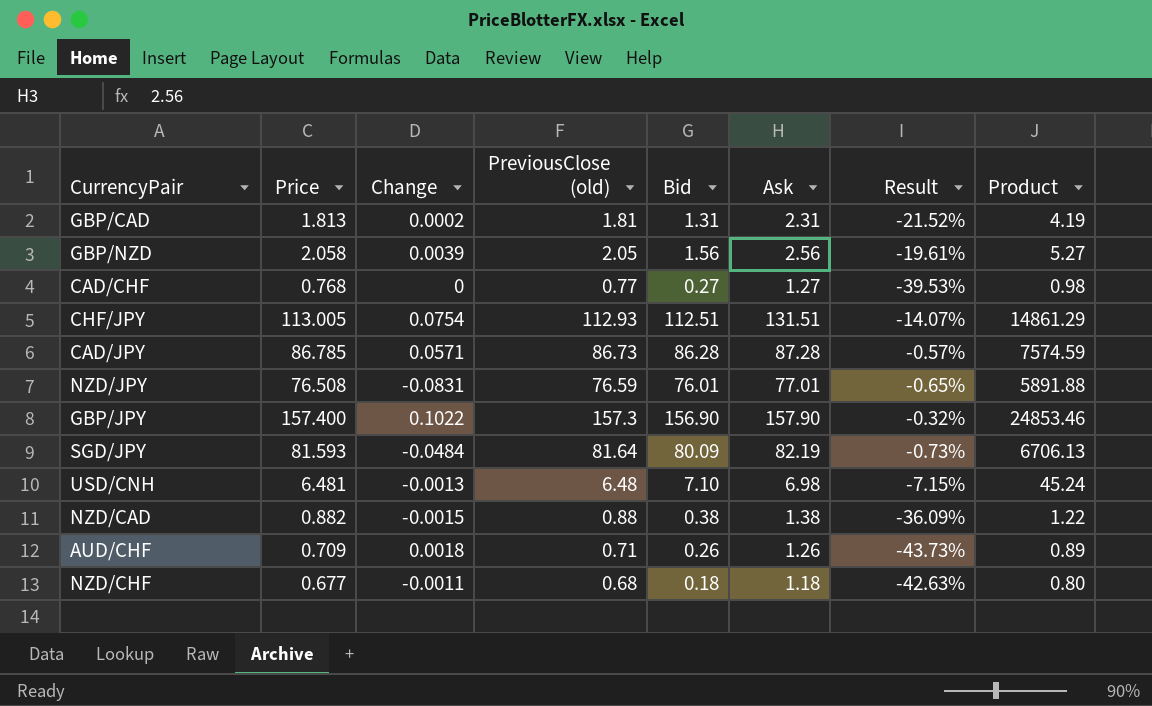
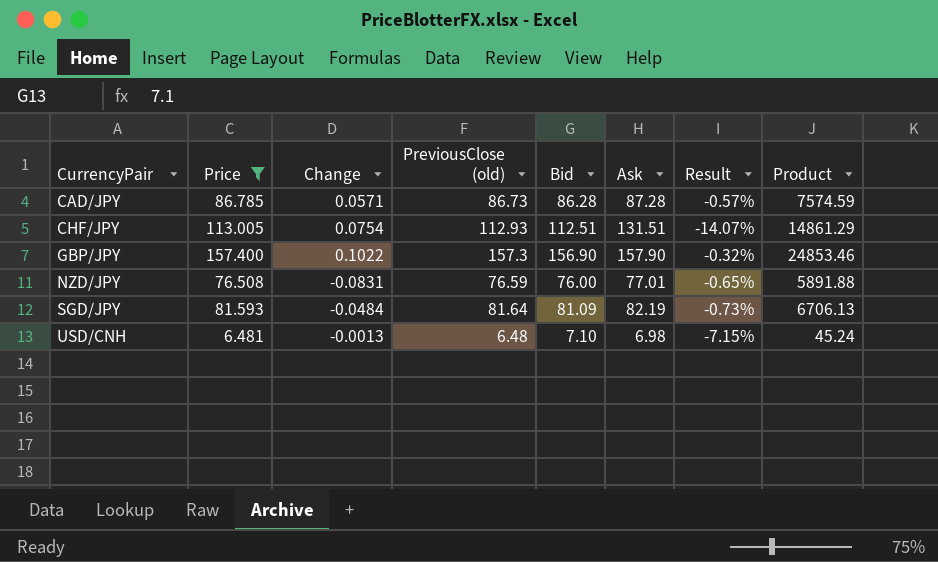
filter: none -> Price >= 6.481
row order: none -> CurrencyPair ascending
NZD/JPY | Bid: 76.01 -> 76.00
SGD/JPY | Bid: 80.09 -> 81.09

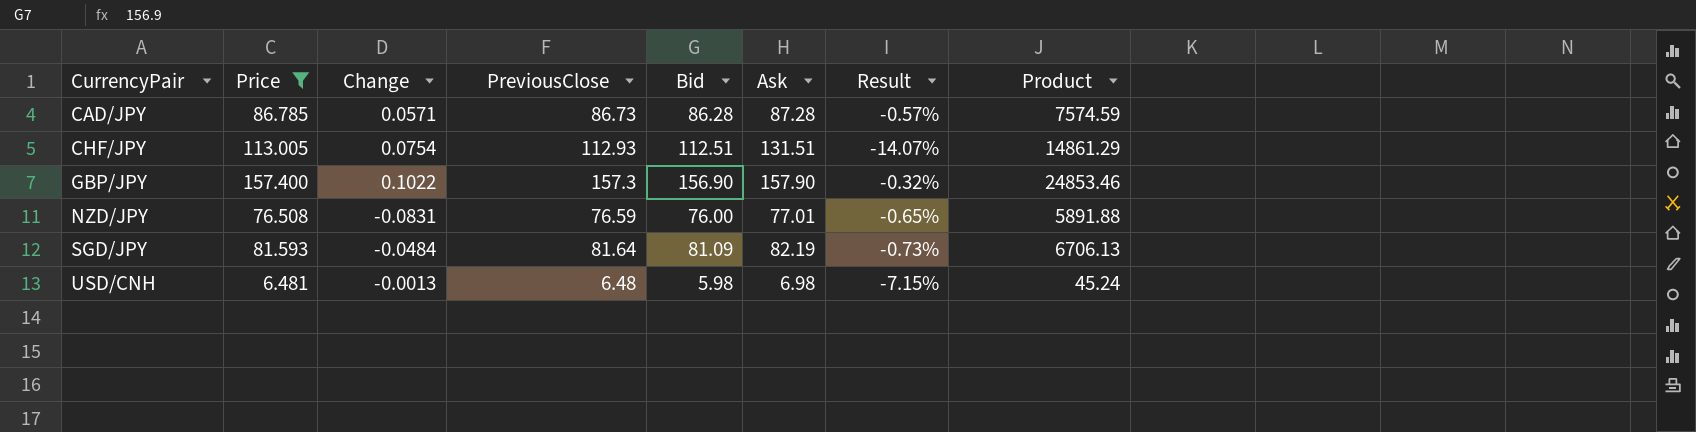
column name: PreviousClose (old) -> PreviousClose
USD/CNH | Bid: 7.10 -> 5.98

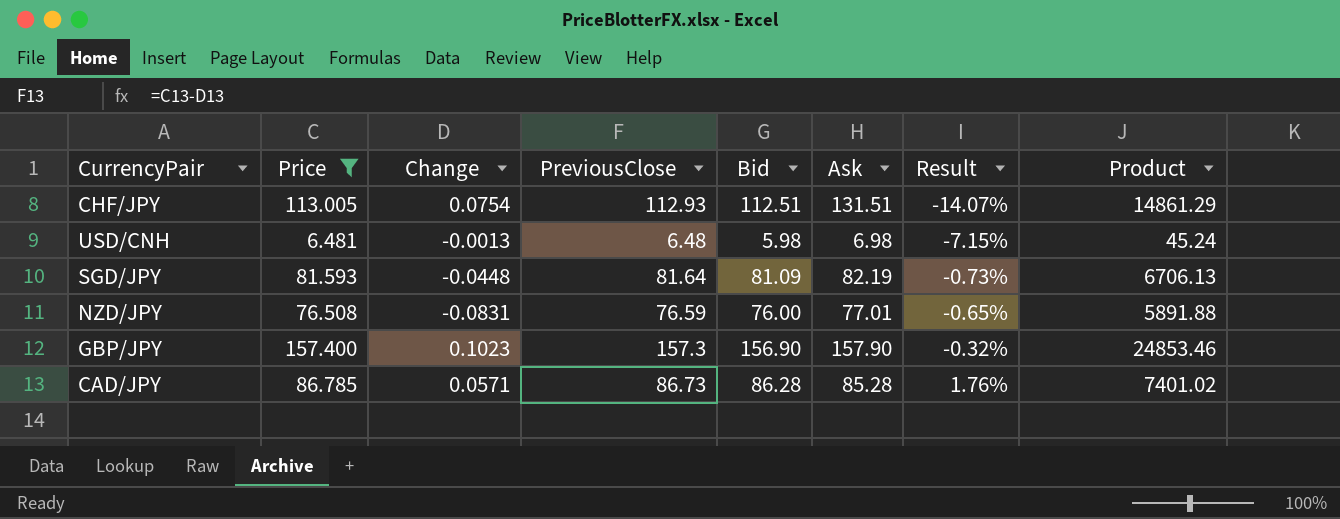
row order: CurrencyPair ascending -> Result ascending
SGD/JPY | Change: -0.0484 -> -0.0448
GBP/JPY | Change: 0.1022 -> 0.1023
CAD/JPY | Ask: 87.28 -> 85.28
CAD/JPY | Result: -0.57% -> 1.76%
CAD/JPY | Product: 7574.59 -> 7401.02

